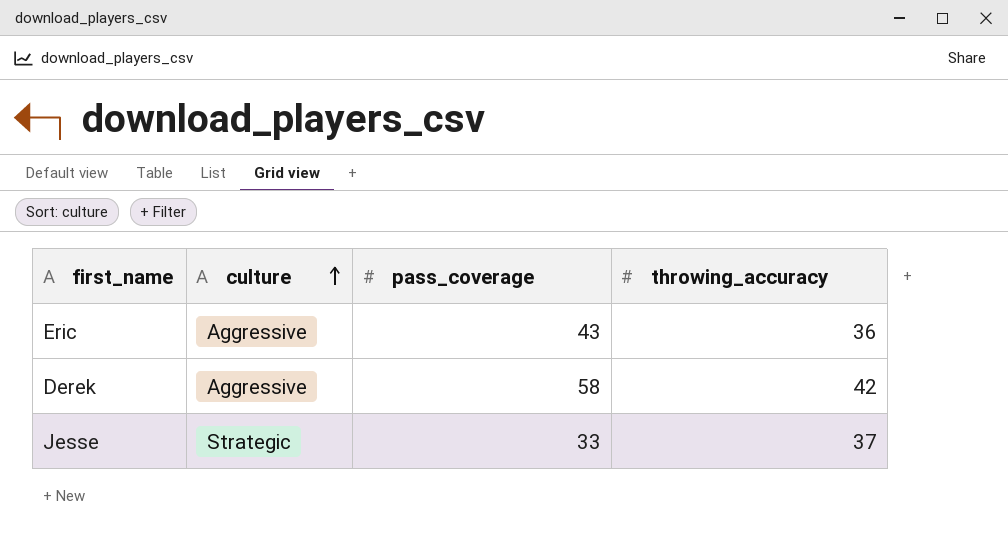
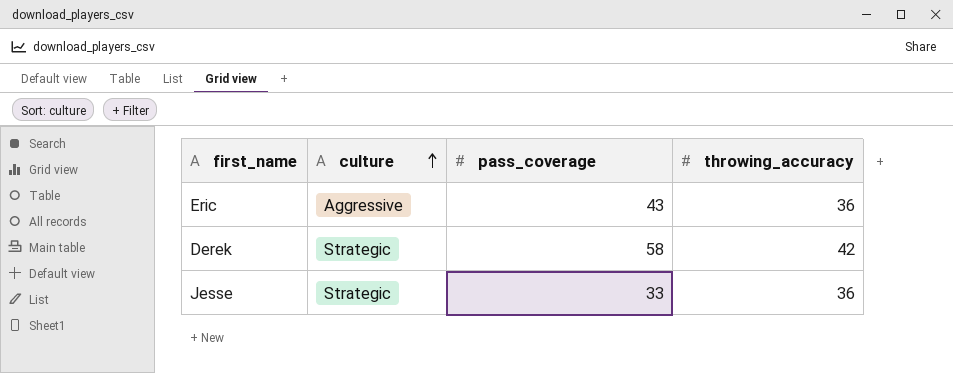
Derek | culture: Aggressive -> Strategic
Jesse | throwing_accuracy: 37 -> 36

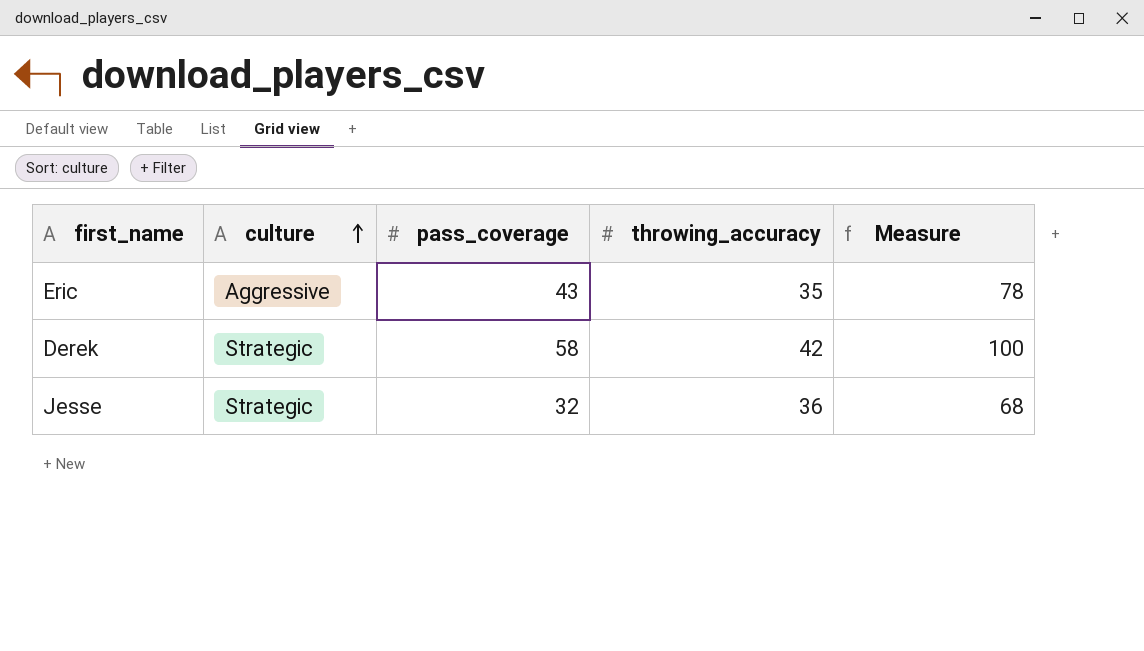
column Measure | formula: none -> [pass_coverage] + [throwing_accuracy]
Eric | throwing_accuracy: 36 -> 35
Jesse | pass_coverage: 33 -> 32

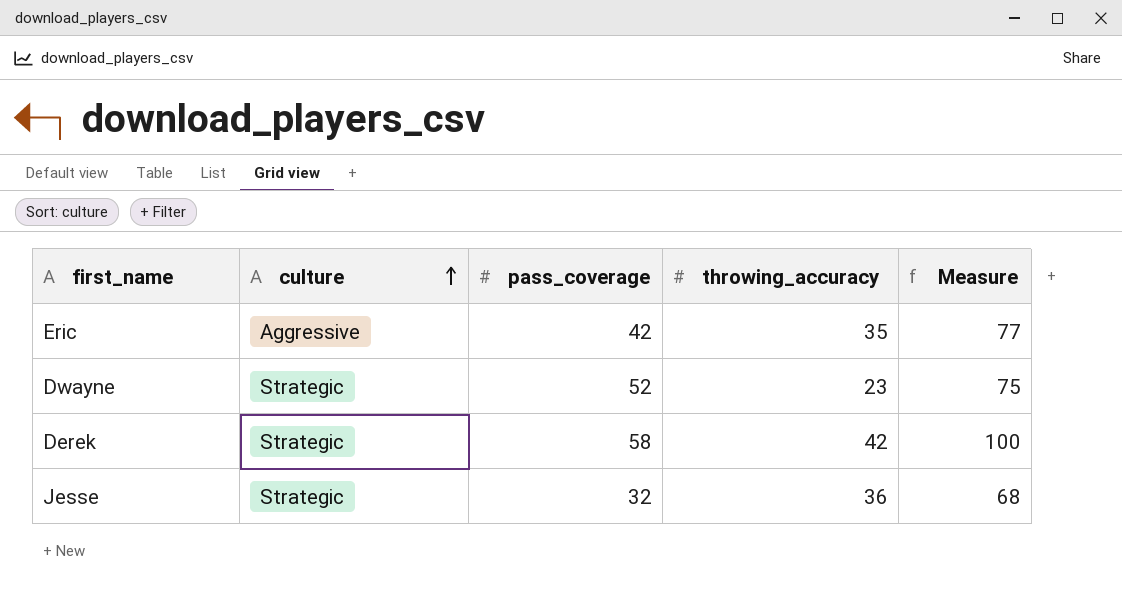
Eric | pass_coverage: 43 -> 42
Eric | Measure: 78 -> 77
row Dwayne: none -> Strategic | 52 | 23 | 75

